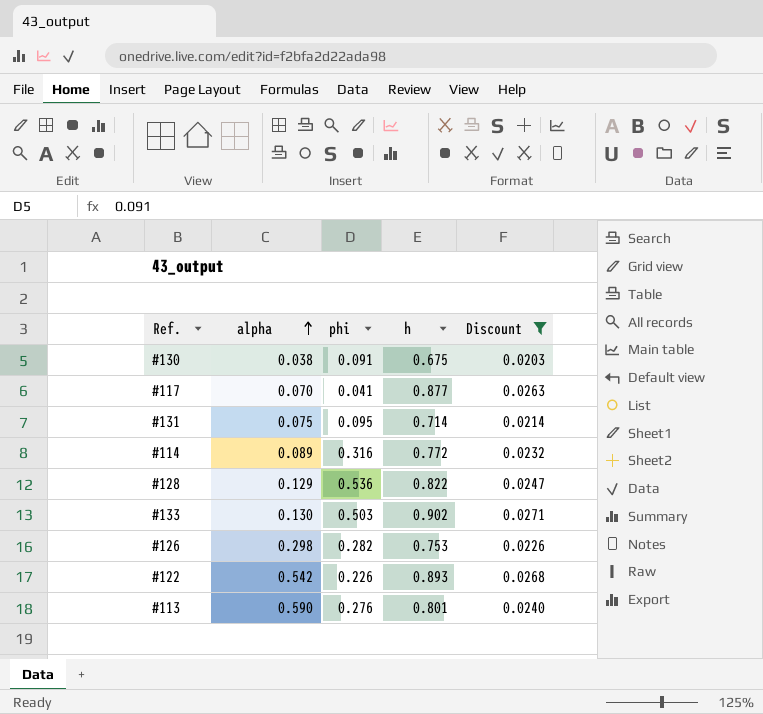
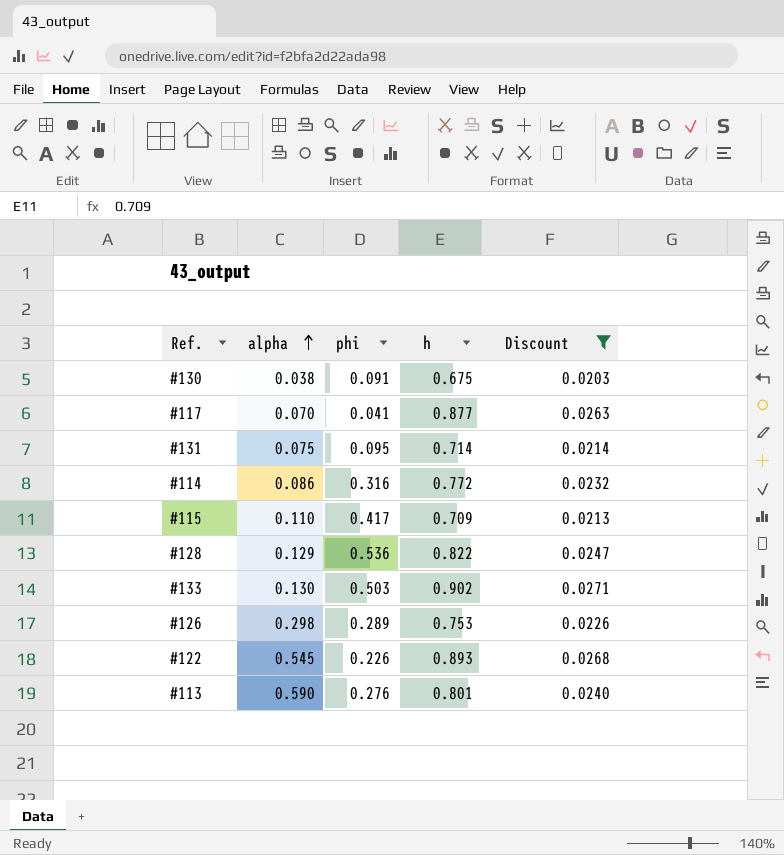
#114 | alpha: 0.089 -> 0.086
row #115: none -> 0.110 | 0.417 | 0.709 | 0.0213
#126 | phi: 0.282 -> 0.289
#122 | alpha: 0.542 -> 0.545

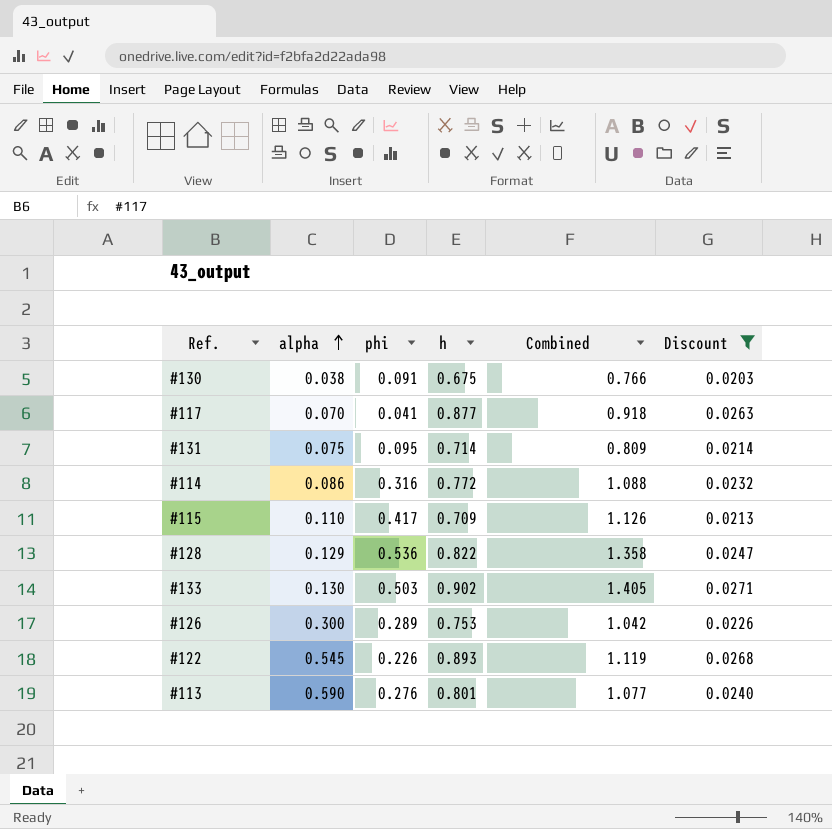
column Combined | formula: none -> [phi] + [h]
#126 | alpha: 0.298 -> 0.300

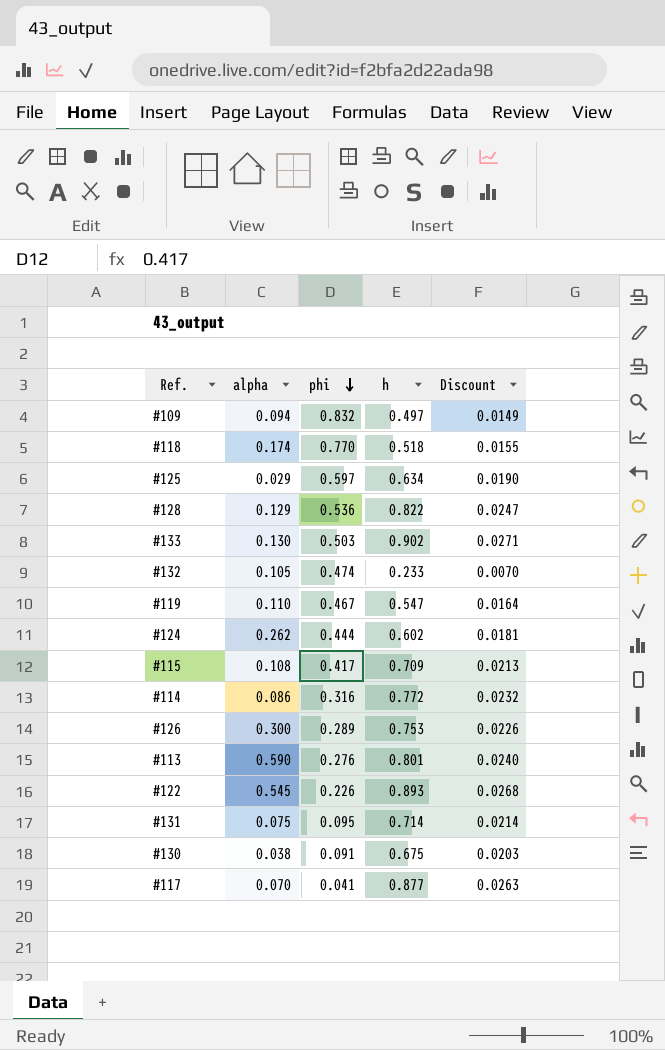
filter: Discount >= 0.0203 -> none
row order: alpha ascending -> phi descending
column Combined | formula: [phi] + [h] -> none
#115 | alpha: 0.110 -> 0.108

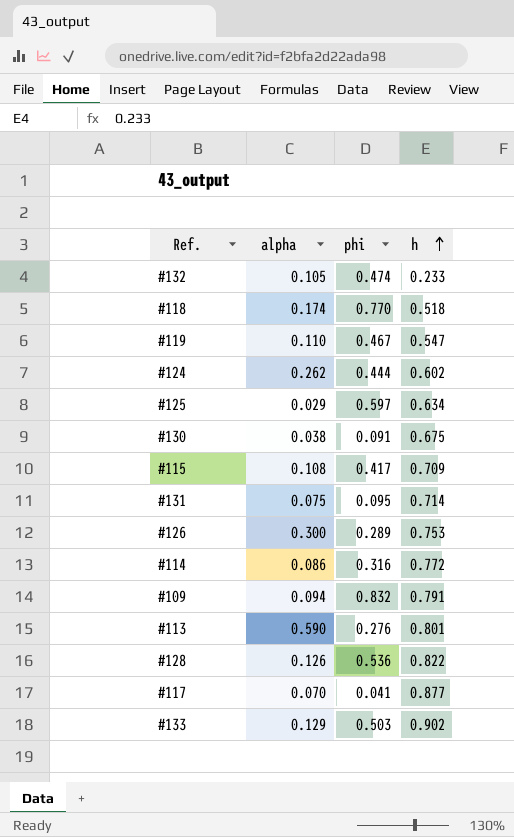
row order: phi descending -> h ascending
column Discount | formula: [h] * 0.03 -> none
row #122: 0.545 | 0.226 | 0.893 | 0.0268 -> none
#109 | h: 0.497 -> 0.791
#128 | alpha: 0.129 -> 0.126
#133 | alpha: 0.130 -> 0.129

